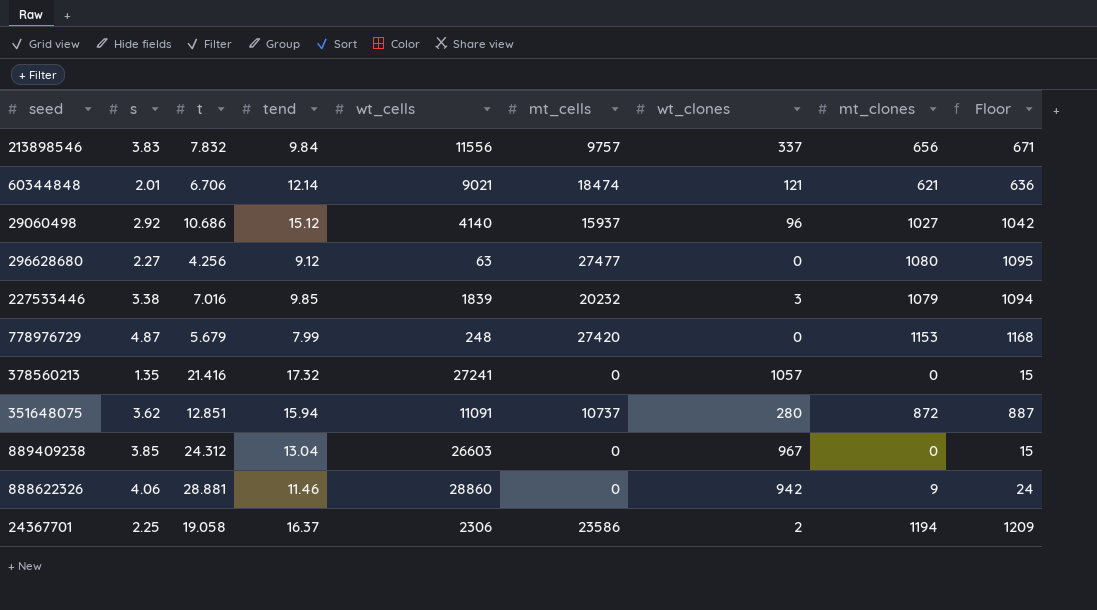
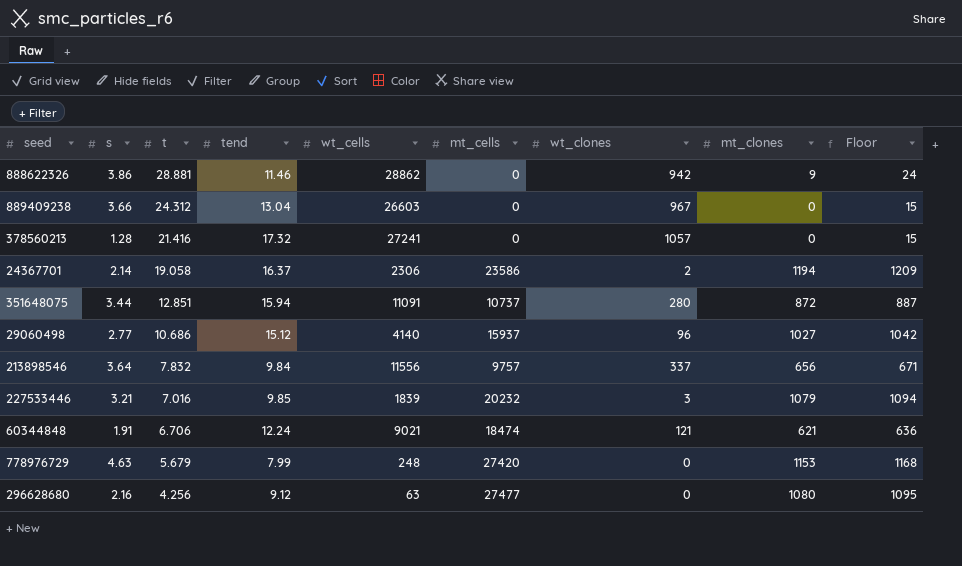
row order: none -> t descending
888622326 | s: 4.06 -> 3.86
888622326 | wt_cells: 28860 -> 28862
889409238 | s: 3.85 -> 3.66
378560213 | s: 1.35 -> 1.28
24367701 | s: 2.25 -> 2.14
351648075 | s: 3.62 -> 3.44
29060498 | s: 2.92 -> 2.77
213898546 | s: 3.83 -> 3.64
227533446 | s: 3.38 -> 3.21
60344848 | s: 2.01 -> 1.91
60344848 | tend: 12.14 -> 12.24
778976729 | s: 4.87 -> 4.63
296628680 | s: 2.27 -> 2.16

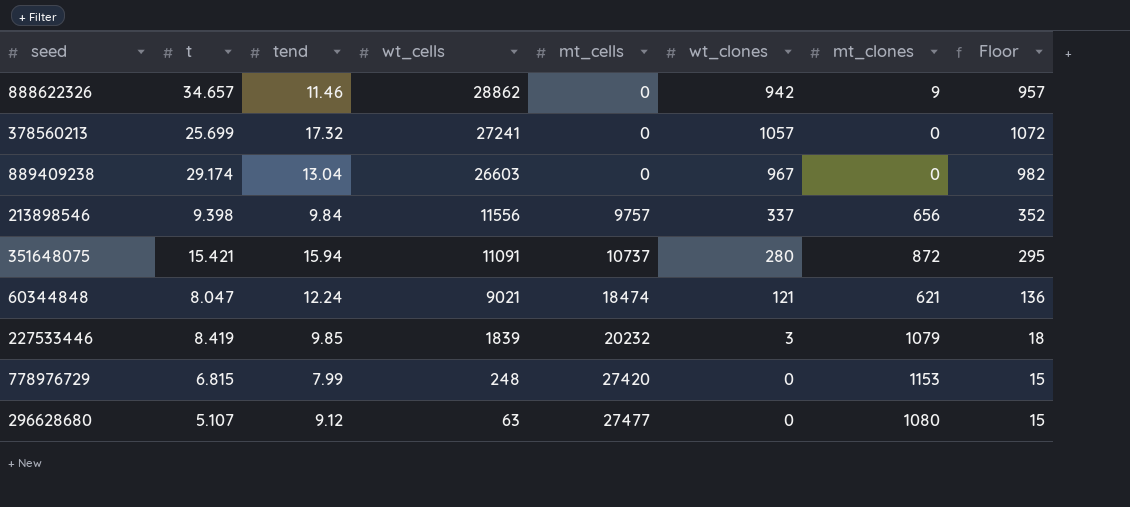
row order: t descending -> wt_cells descending
column s | position: 2 -> none
column Floor | formula: [mt_clones] + 15 -> [wt_clones] + 15
row 24367701: 2.14 | 19.058 | 16.37 | 2306 | 23586 | 2 | 1194 | 1209 -> none
row 29060498: 2.77 | 10.686 | 15.12 | 4140 | 15937 | 96 | 1027 | 1042 -> none
888622326 | t: 28.881 -> 34.657
378560213 | t: 21.416 -> 25.699
889409238 | t: 24.312 -> 29.174
213898546 | t: 7.832 -> 9.398
351648075 | t: 12.851 -> 15.421
60344848 | t: 6.706 -> 8.047
227533446 | t: 7.016 -> 8.419
778976729 | t: 5.679 -> 6.815
296628680 | t: 4.256 -> 5.107

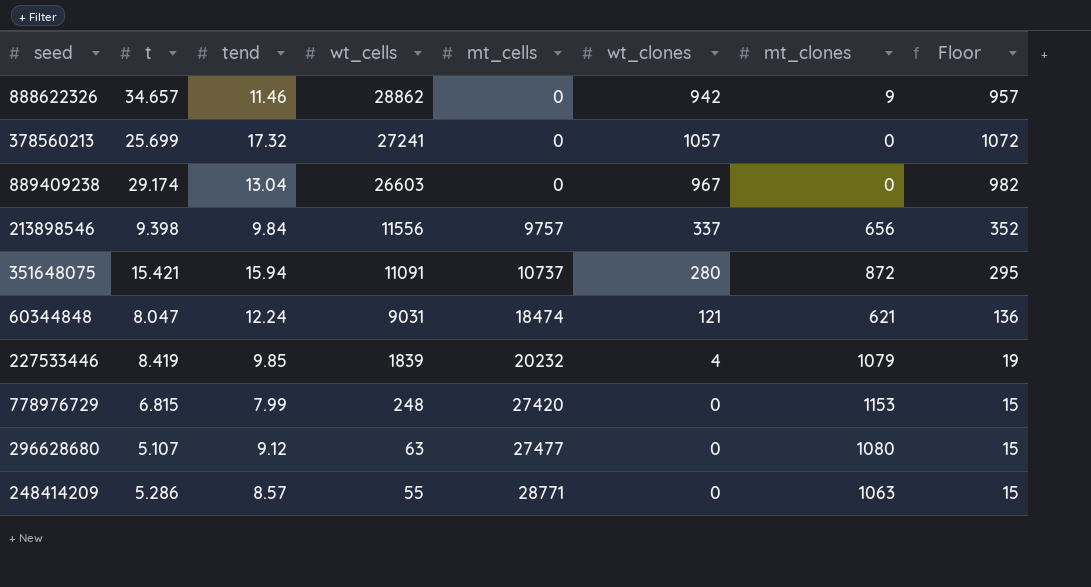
60344848 | wt_cells: 9021 -> 9031
227533446 | wt_clones: 3 -> 4
227533446 | Floor: 18 -> 19
row 248414209: none -> 5.286 | 8.57 | 55 | 28771 | 0 | 1063 | 15

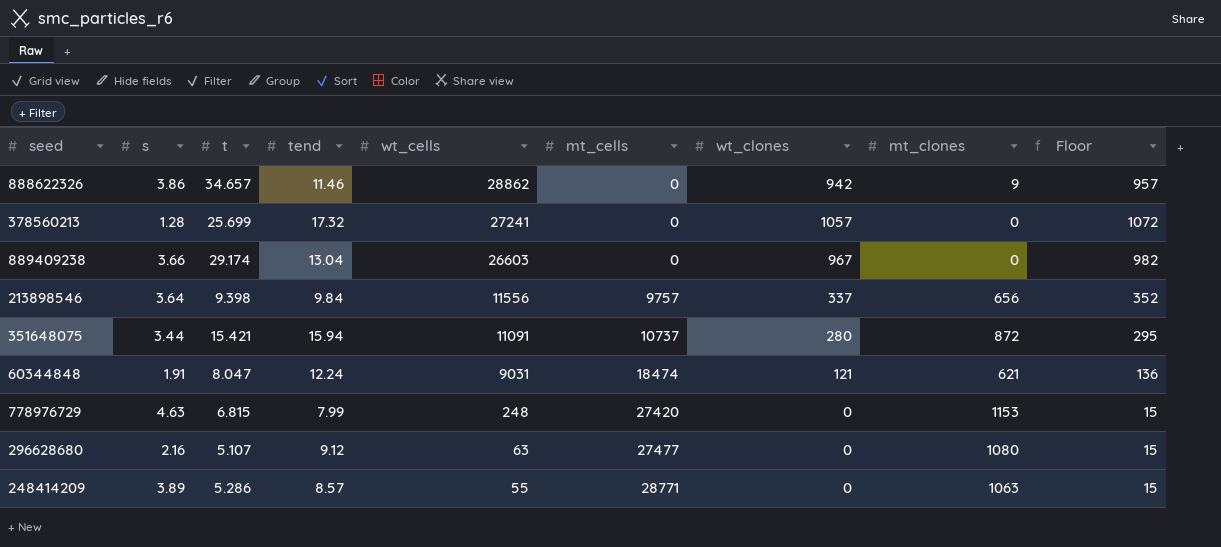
column s | position: none -> 2
row 227533446: 8.419 | 9.85 | 1839 | 20232 | 4 | 1079 | 19 -> none

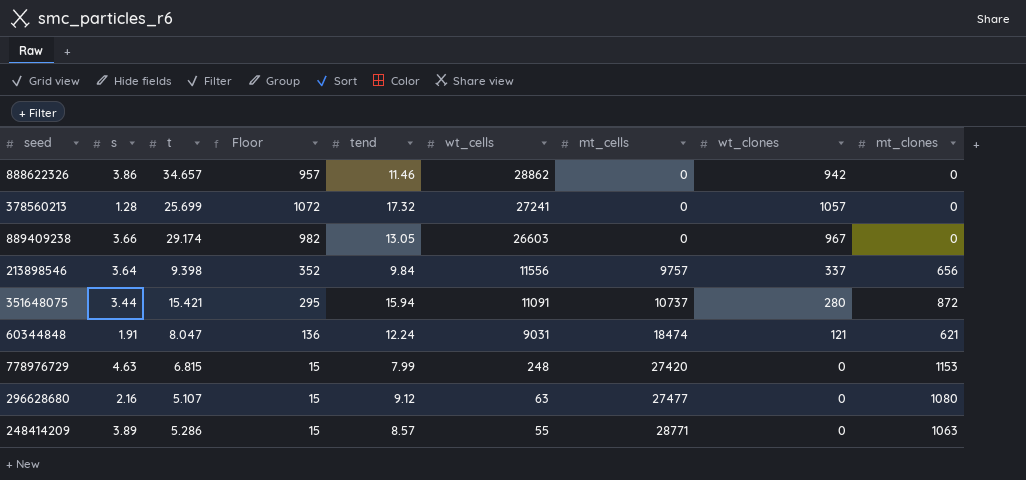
column Floor | position: 9 -> 4
888622326 | mt_clones: 9 -> 0
889409238 | tend: 13.04 -> 13.05

